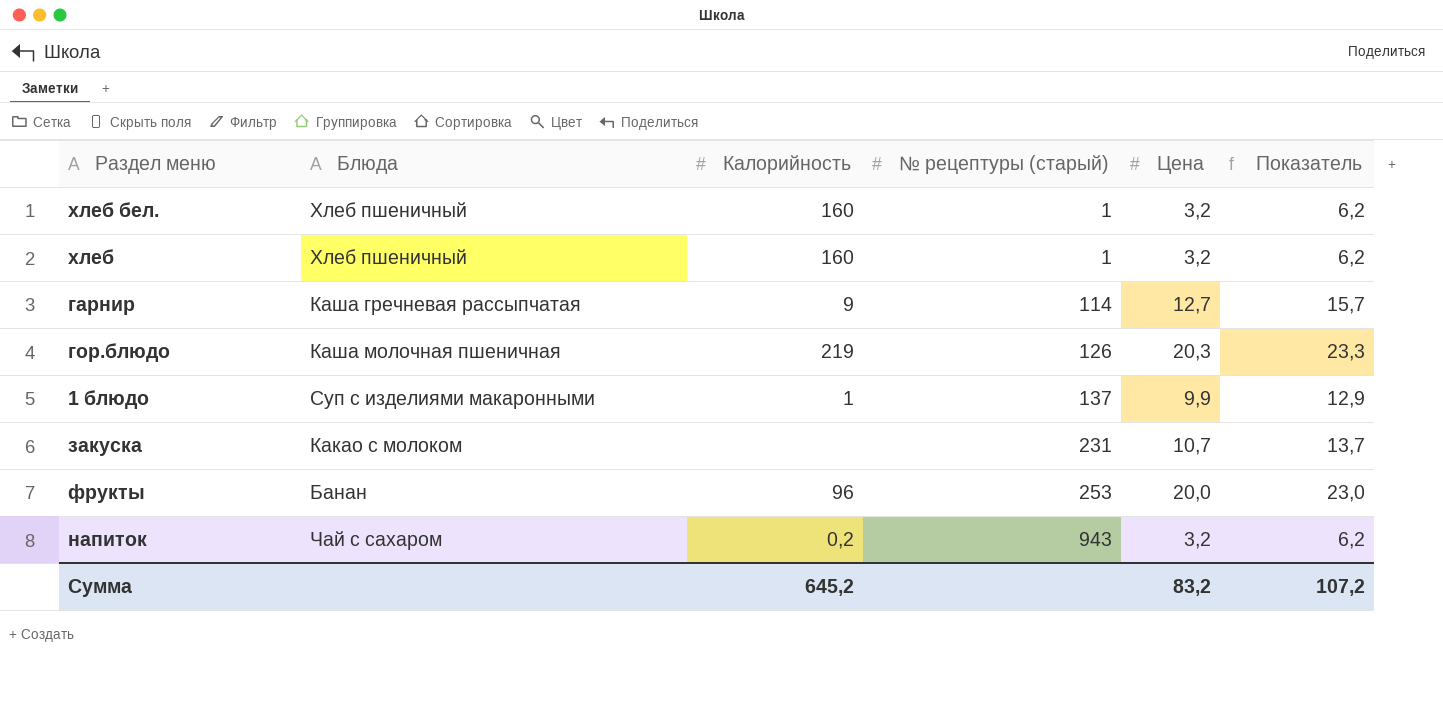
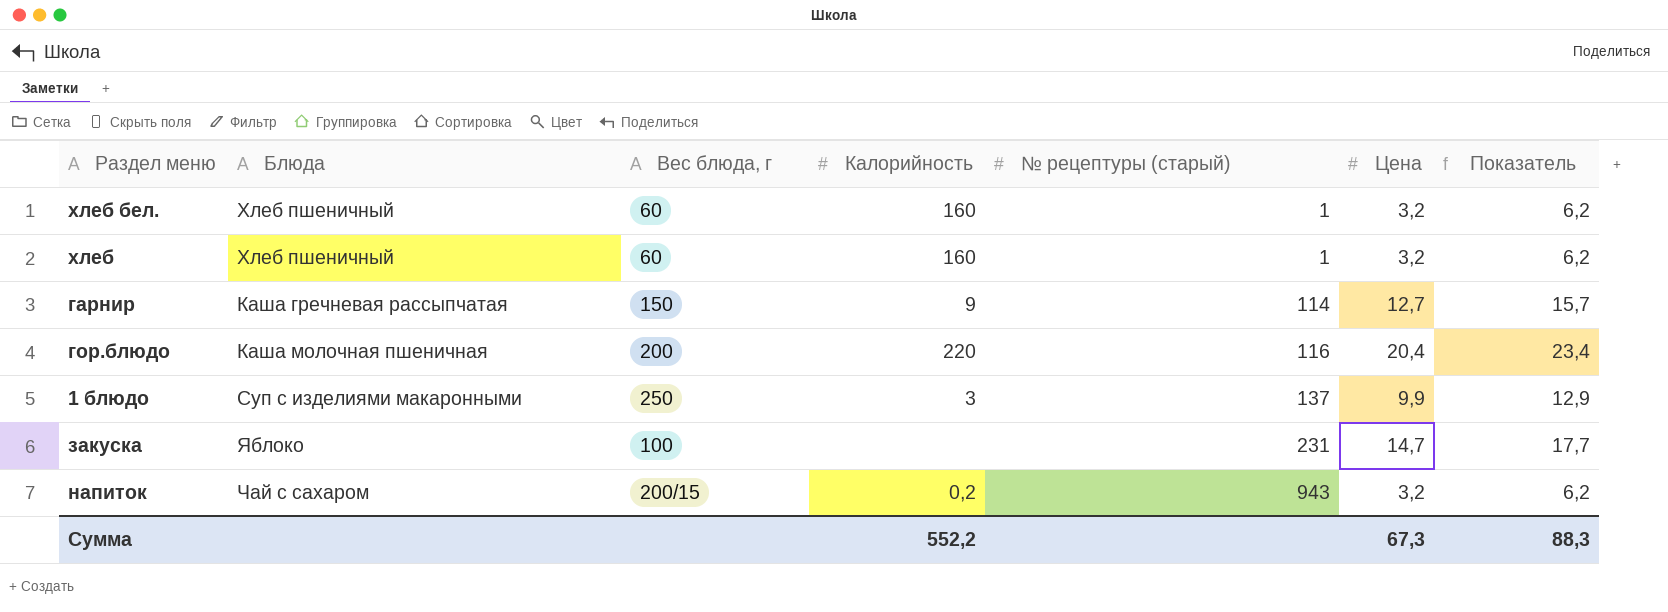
column Вес блюда, г | position: none -> 3
row фрукты: Банан | 96 | 253 | 20,0 | 23,0 -> none
гор.блюдо | Калорийность: 219 -> 220
гор.блюдо | № рецептуры (старый): 126 -> 116
гор.блюдо | Цена: 20,3 -> 20,4
гор.блюдо | Показатель: 23,3 -> 23,4
1 блюдо | Калорийность: 1 -> 3
закуска | Блюда: Какао с молоком -> Яблоко
закуска | Цена: 10,7 -> 14,7
закуска | Показатель: 13,7 -> 17,7
Сумма | Калорийность: 645,2 -> 552,2
Сумма | Цена: 83,2 -> 67,3
Сумма | Показатель: 107,2 -> 88,3

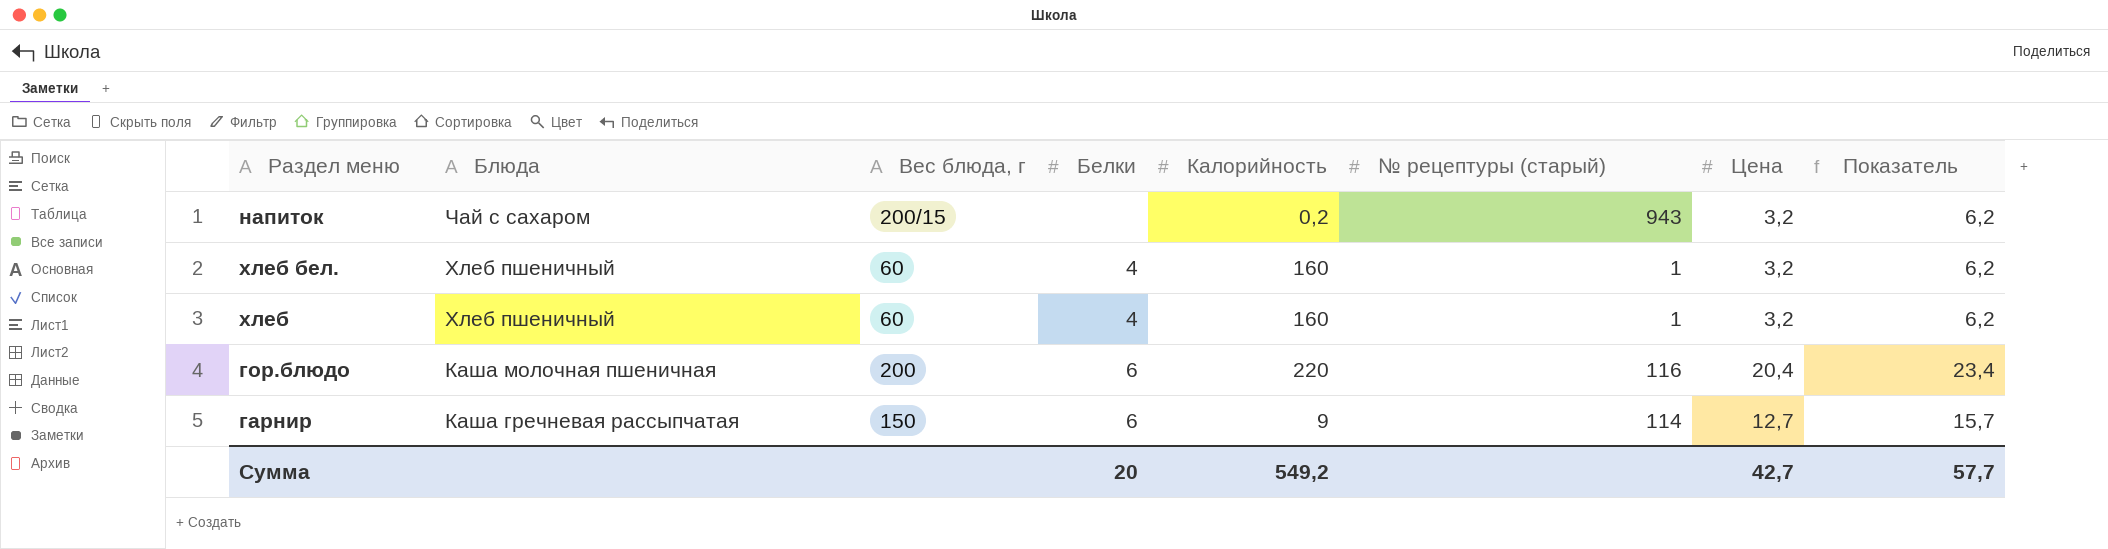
row order: № рецептуры (старый) ascending -> Блюда descending
column Белки | position: none -> 4
row 1 блюдо: Суп с изделиями макаронными | 250 | 3 | 137 | 9,9 | 12,9 -> none
row закуска: Яблоко | 100 | none | 231 | 14,7 | 17,7 -> none
Сумма | Калорийность: 552,2 -> 549,2
Сумма | Цена: 67,3 -> 42,7
Сумма | Показатель: 88,3 -> 57,7

